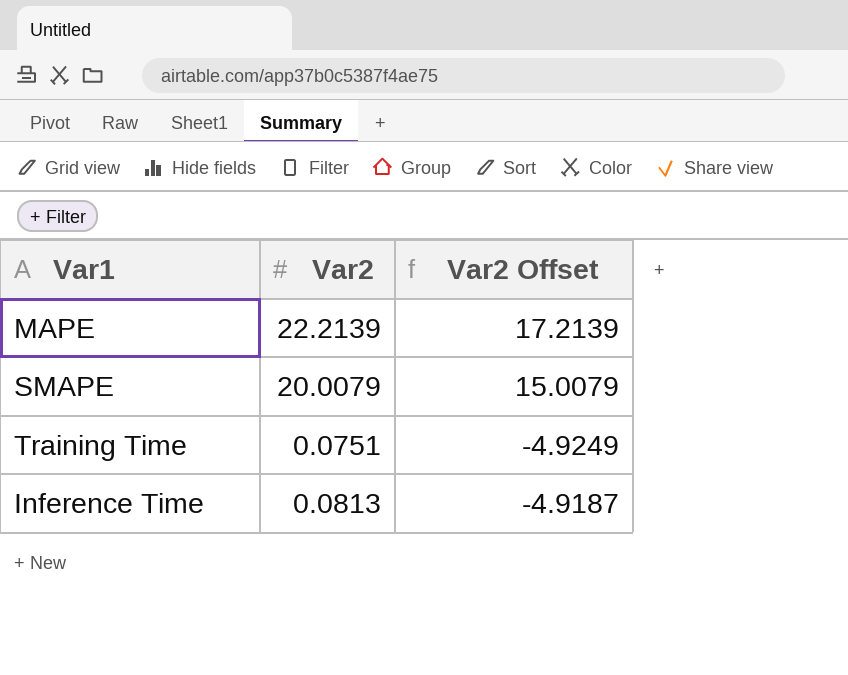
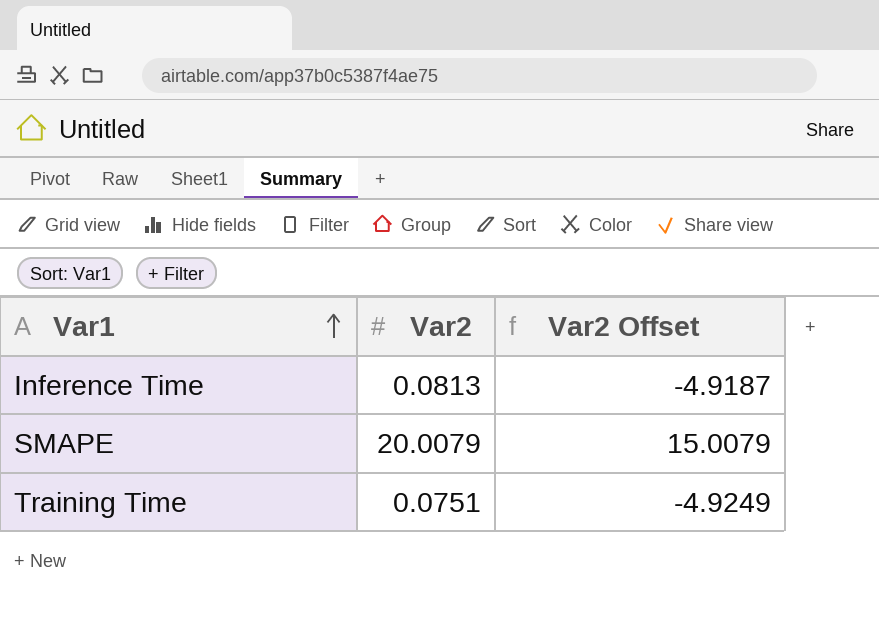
row order: none -> Var1 ascending
row MAPE: 22.2139 | 17.2139 -> none

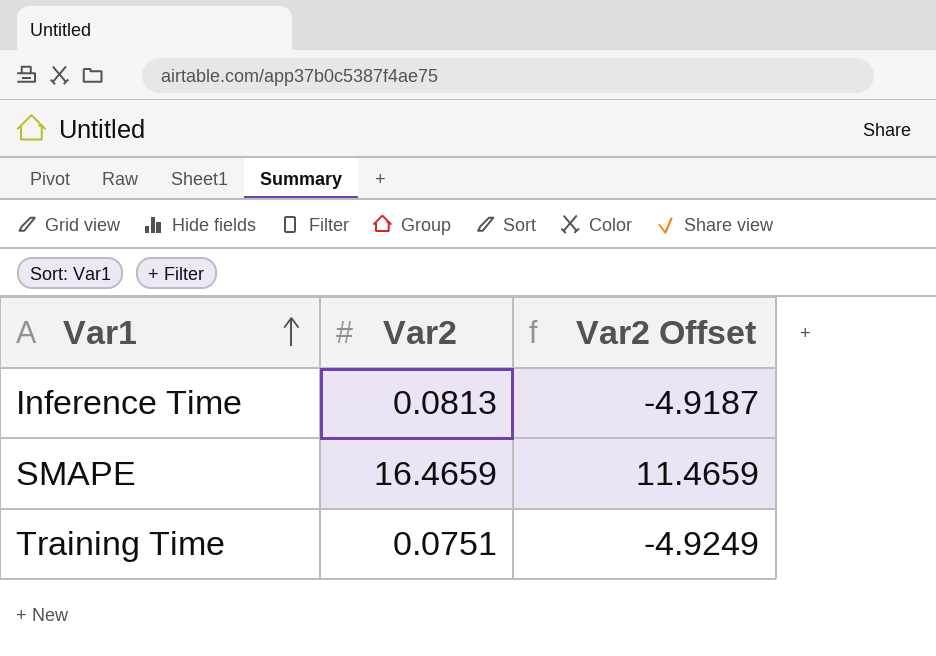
SMAPE | Var2: 20.0079 -> 16.4659
SMAPE | Var2 Offset: 15.0079 -> 11.4659

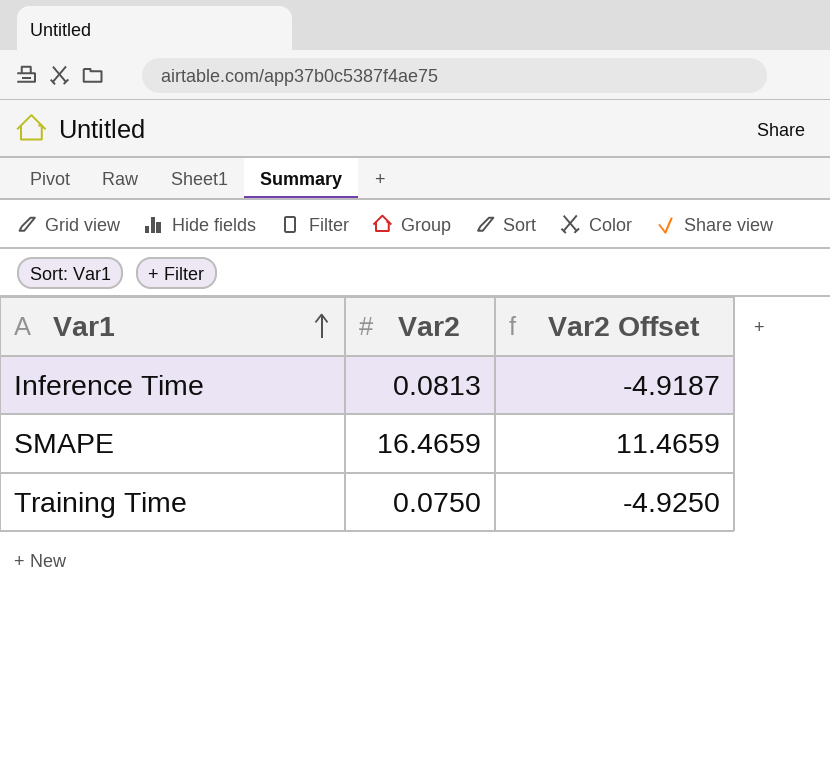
Training Time | Var2: 0.0751 -> 0.0750
Training Time | Var2 Offset: -4.9249 -> -4.9250

